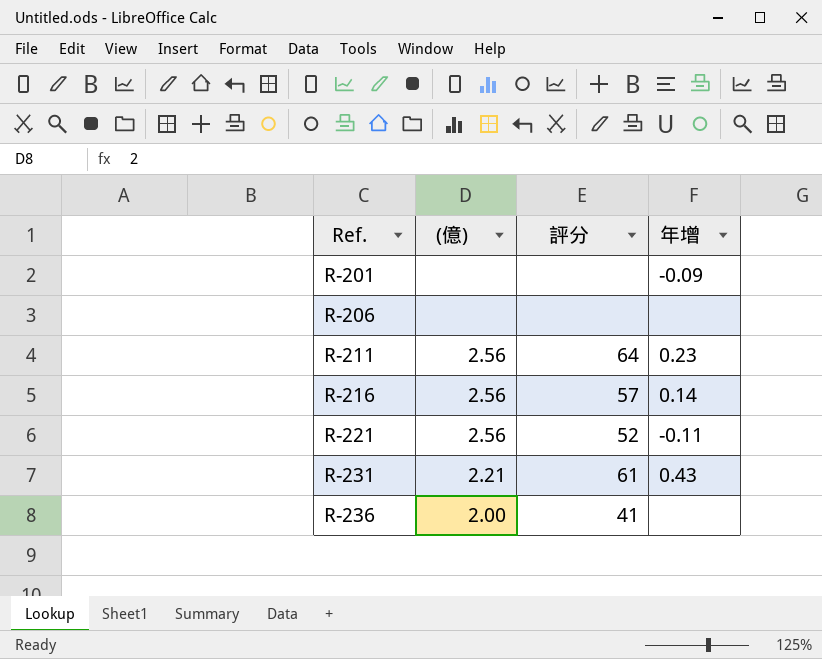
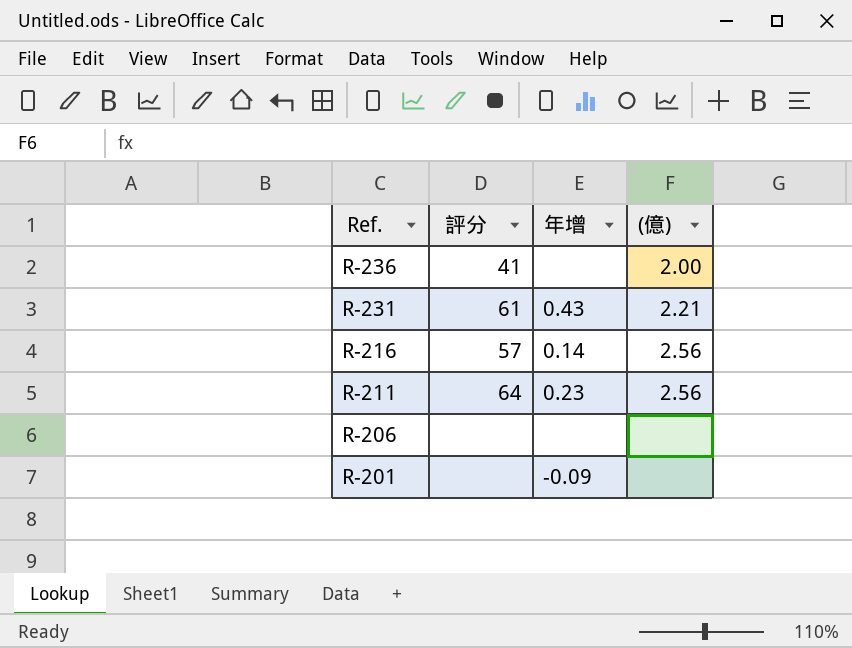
row order: Ref. ascending -> Ref. descending
column (億) | position: 2 -> 4
row R-221: 2.56 | 52 | -0.11 -> none

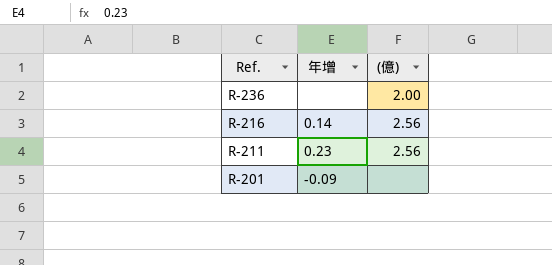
column 評分 | position: 2 -> none
row R-231: 61 | 0.43 | 2.21 -> none
row R-206: none | none | none -> none

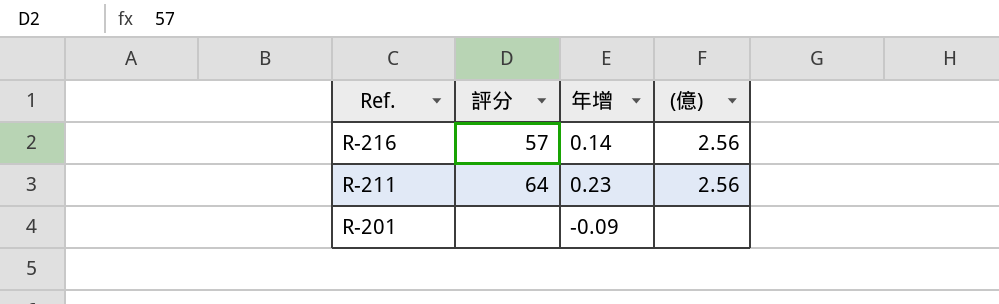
column 評分 | position: none -> 2
row R-236: none | 2.00 -> none

